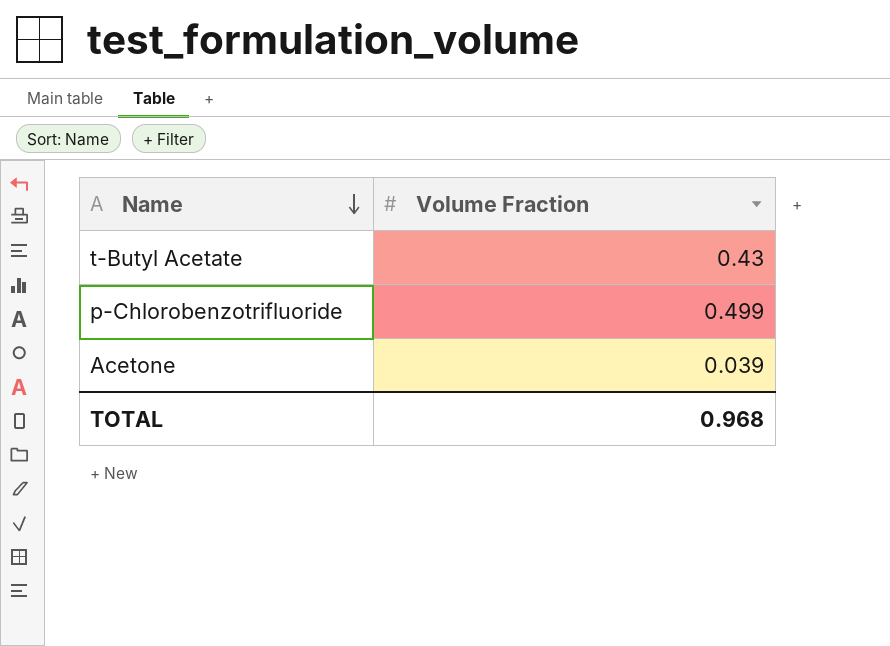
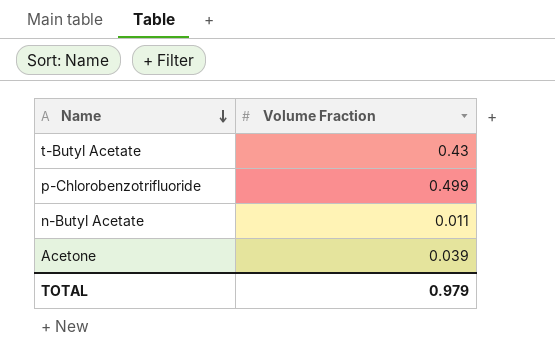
row n-Butyl Acetate: none -> 0.011
TOTAL | Volume Fraction: 0.968 -> 0.979

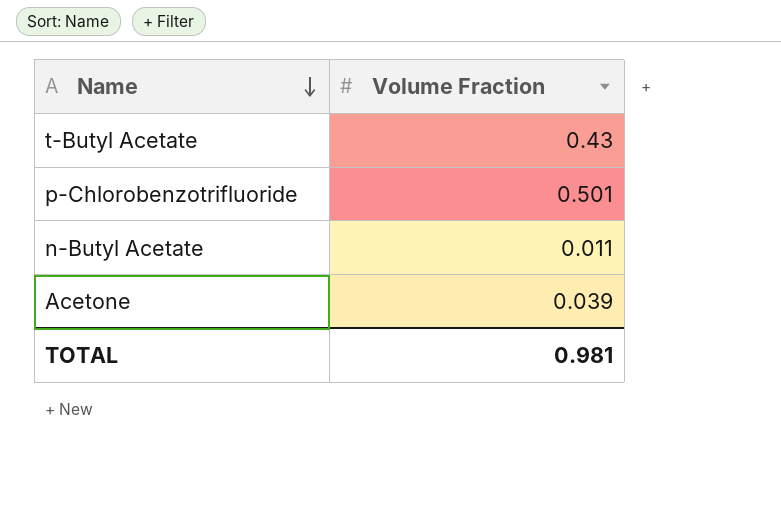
p-Chlorobenzotrifluoride | Volume Fraction: 0.499 -> 0.501
TOTAL | Volume Fraction: 0.979 -> 0.981

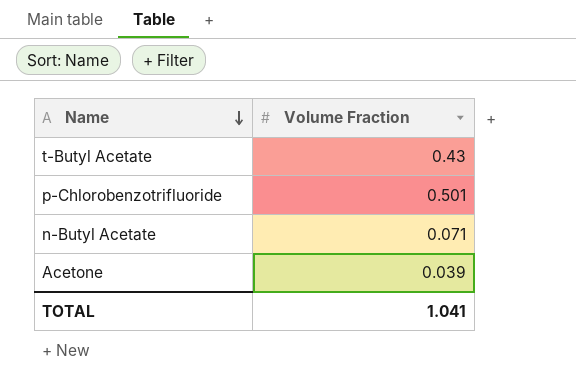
n-Butyl Acetate | Volume Fraction: 0.011 -> 0.071
TOTAL | Volume Fraction: 0.981 -> 1.041

